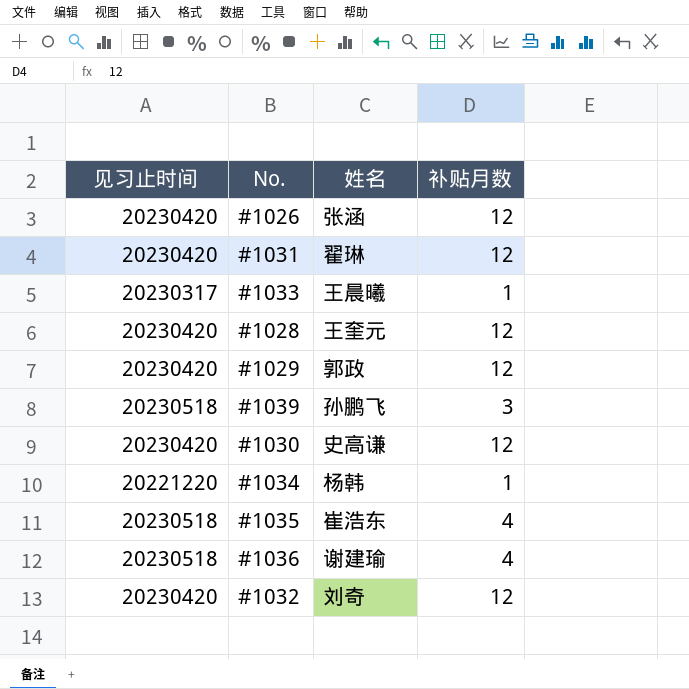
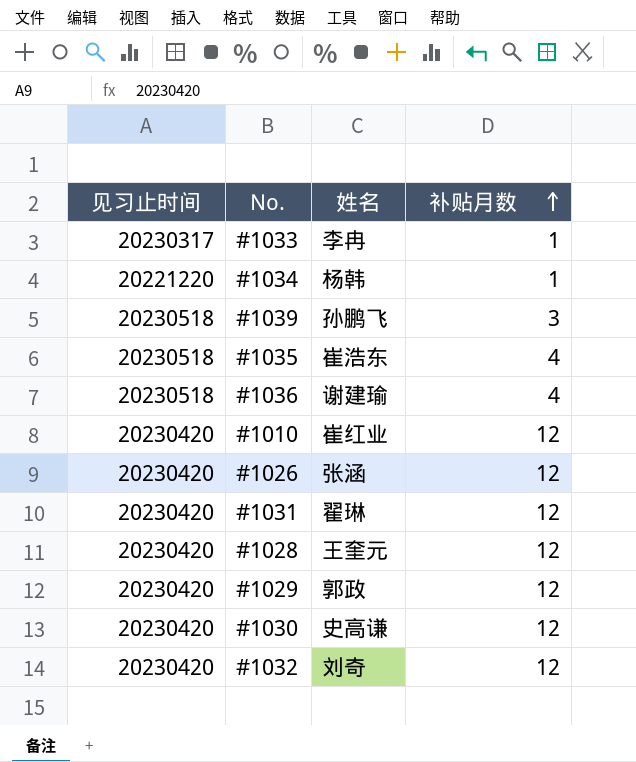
row order: none -> 补贴月数 ascending
#1033 | 姓名: 王晨曦 -> 李冉
row #1010: none -> 20230420 | 崔红业 | 12

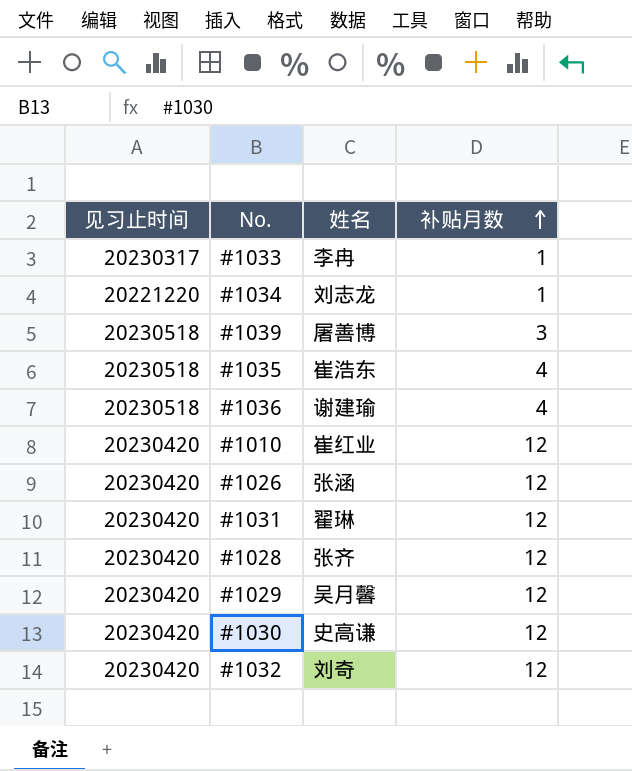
#1034 | 姓名: 杨韩 -> 刘志龙
#1039 | 姓名: 孙鹏飞 -> 屠善博
#1028 | 姓名: 王奎元 -> 张齐
#1029 | 姓名: 郭政 -> 吴月馨

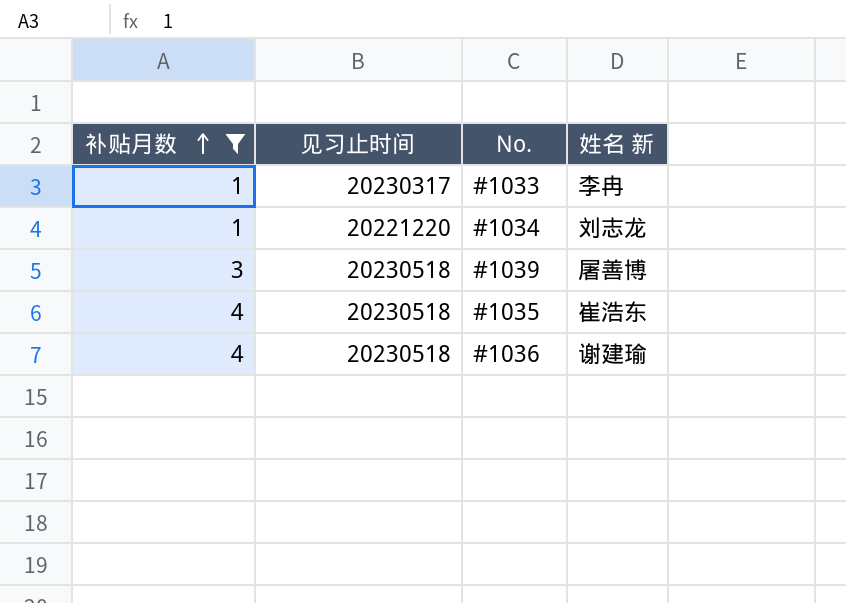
filter: none -> 补贴月数 != 12
column 补贴月数 | position: 4 -> 1
column name: 姓名 -> 姓名 新

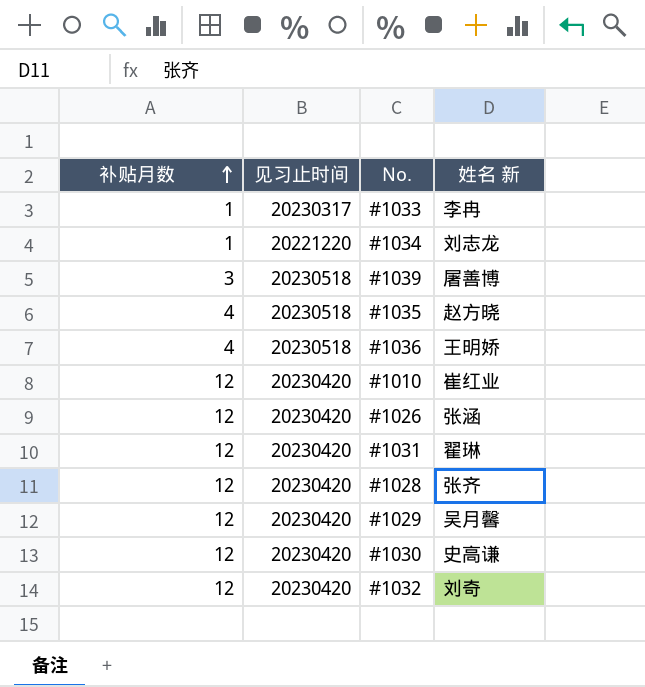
filter: 补贴月数 != 12 -> none
#1035 | 姓名 新: 崔浩东 -> 赵方晓
#1036 | 姓名 新: 谢建瑜 -> 王明娇

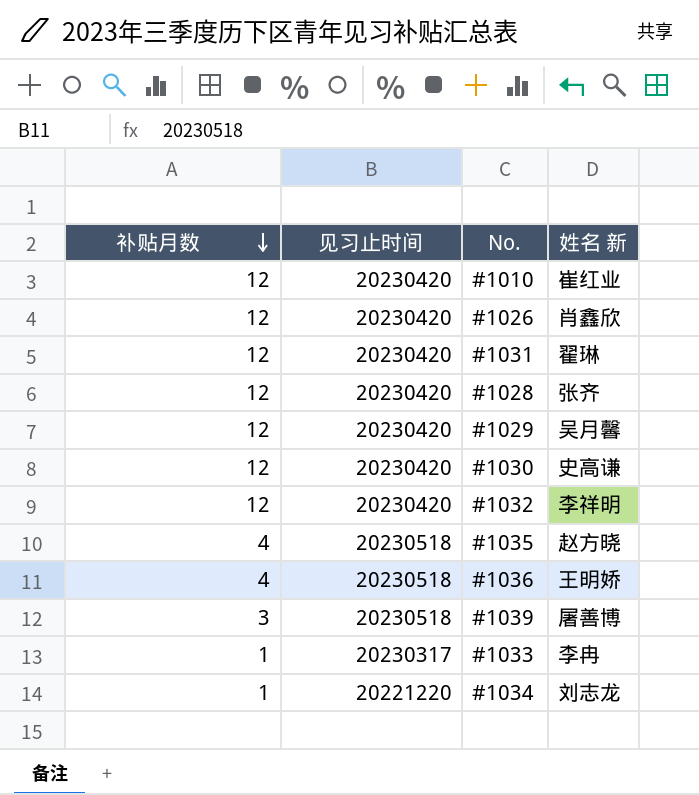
row order: 补贴月数 ascending -> 补贴月数 descending
#1026 | 姓名 新: 张涵 -> 肖鑫欣
#1032 | 姓名 新: 刘奇 -> 李祥明

